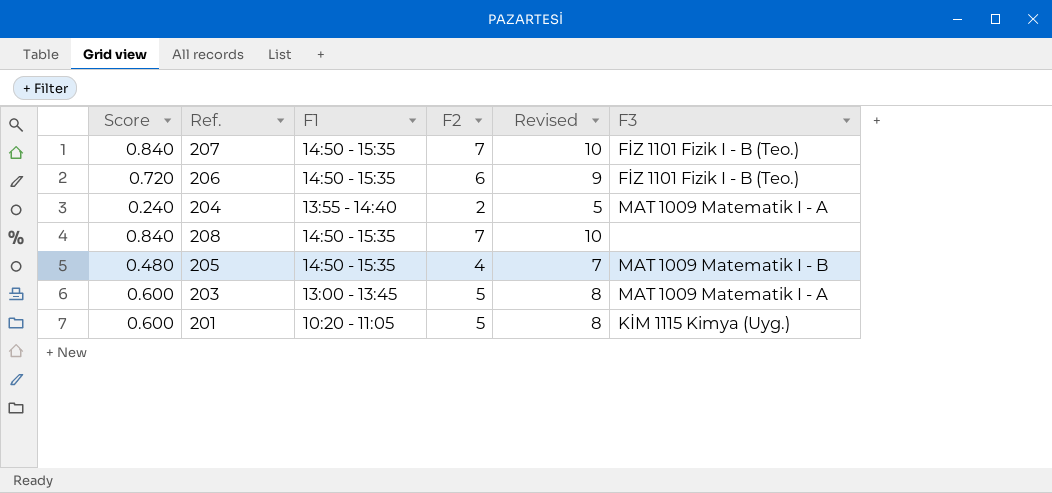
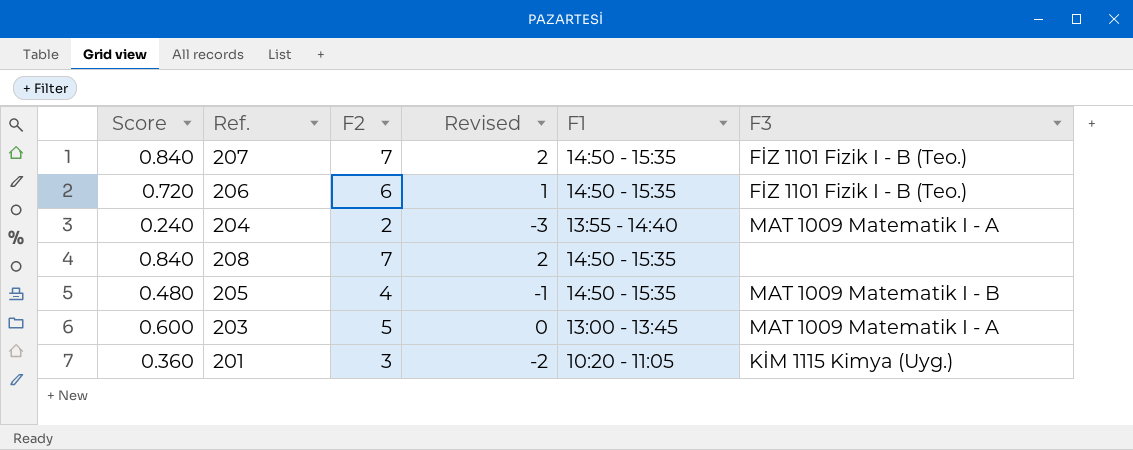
column Revised | formula: [F2] + 3 -> [F2] - 5
column F1 | position: 3 -> 5
201 | Score: 0.600 -> 0.360
201 | F2: 5 -> 3

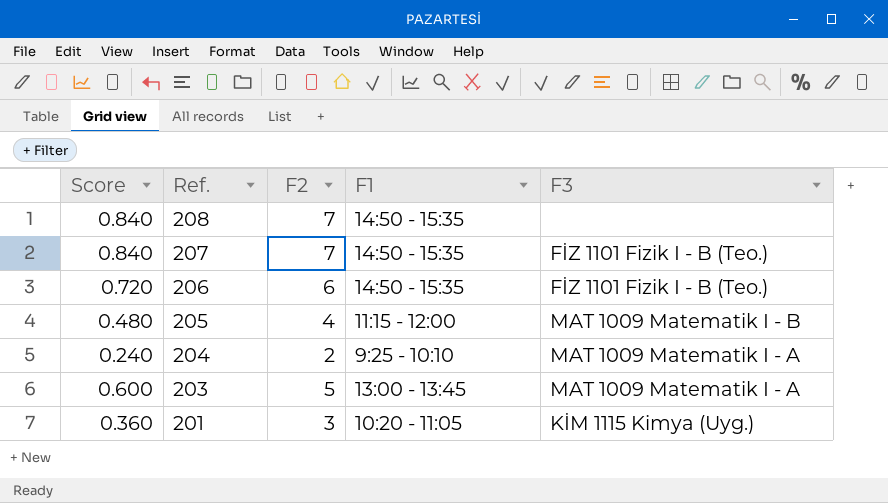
row order: none -> Ref. descending
column Revised | formula: [F2] - 5 -> none
205 | F1: 14:50 - 15:35 -> 11:15 - 12:00
204 | F1: 13:55 - 14:40 -> 9:25 - 10:10

